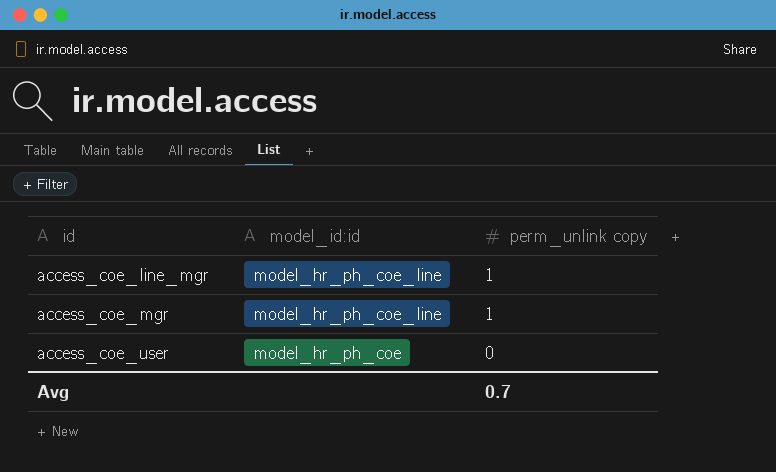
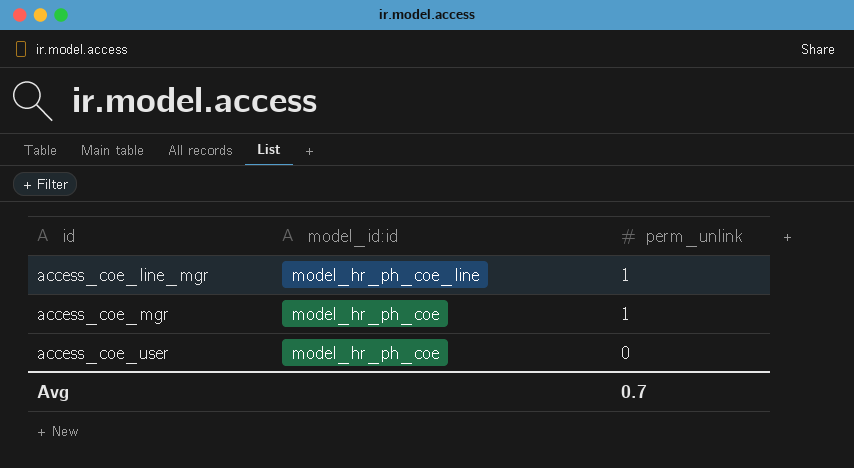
column name: perm_unlink copy -> perm_unlink
access_coe_mgr | model_id:id: model_hr_ph_coe_line -> model_hr_ph_coe

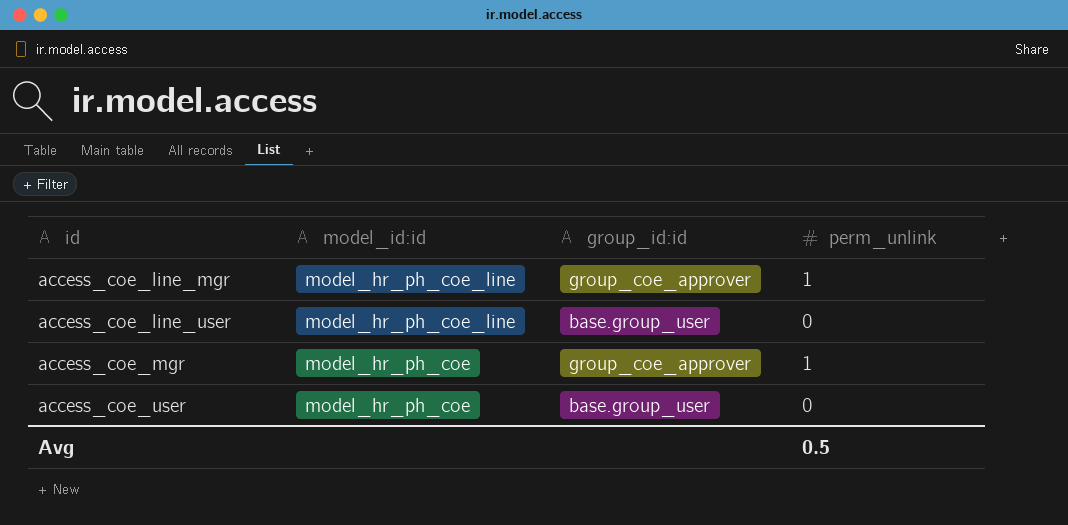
column group_id:id | position: none -> 3
row access_coe_line_user: none -> model_hr_ph_coe_line | base.group_user | 0
Avg | perm_unlink: 0.7 -> 0.5

